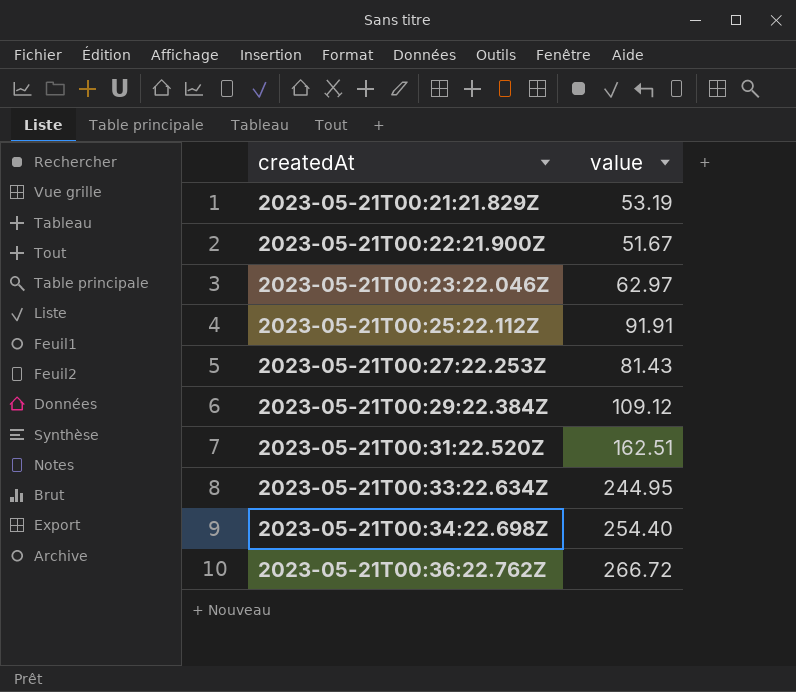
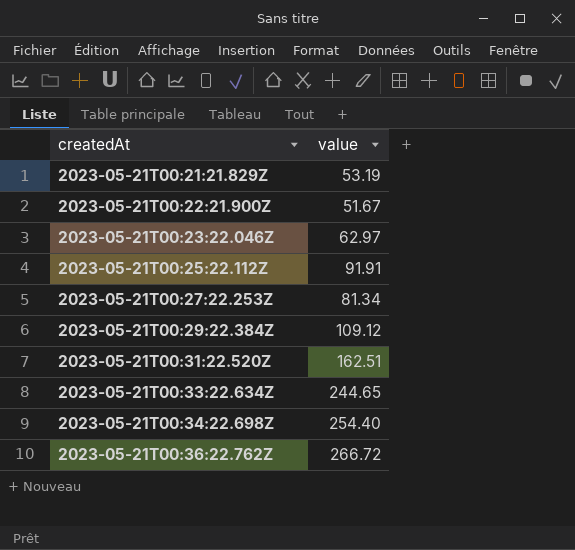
2023-05-21T00:27:22.253Z | value: 81.43 -> 81.34
2023-05-21T00:33:22.634Z | value: 244.95 -> 244.65

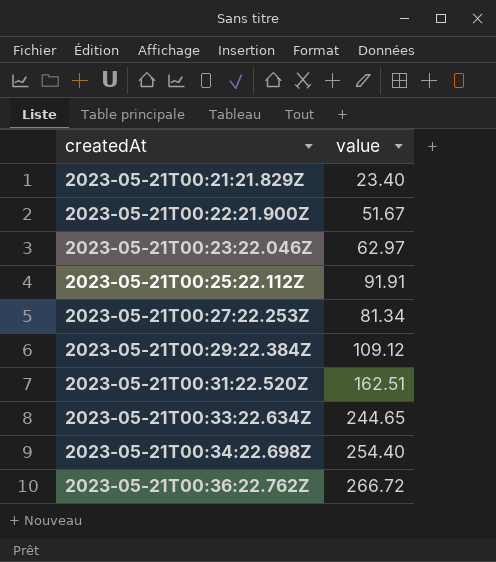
2023-05-21T00:21:21.829Z | value: 53.19 -> 23.40

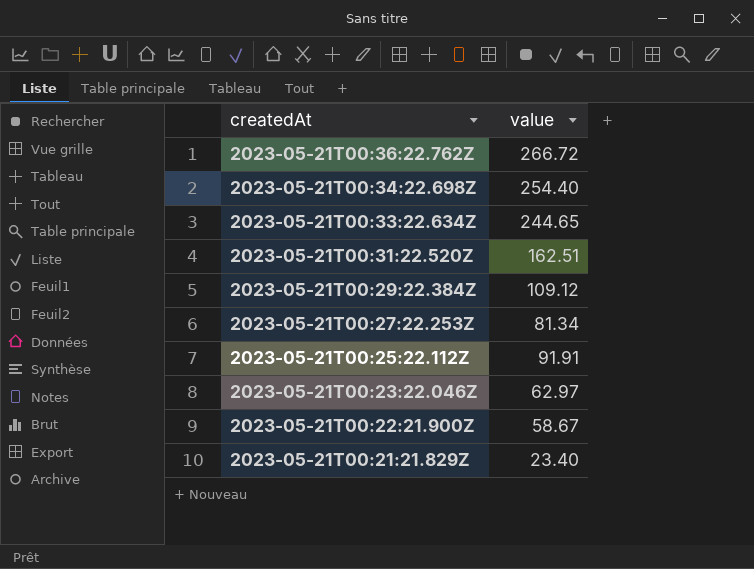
row order: createdAt ascending -> createdAt descending
2023-05-21T00:22:21.900Z | value: 51.67 -> 58.67

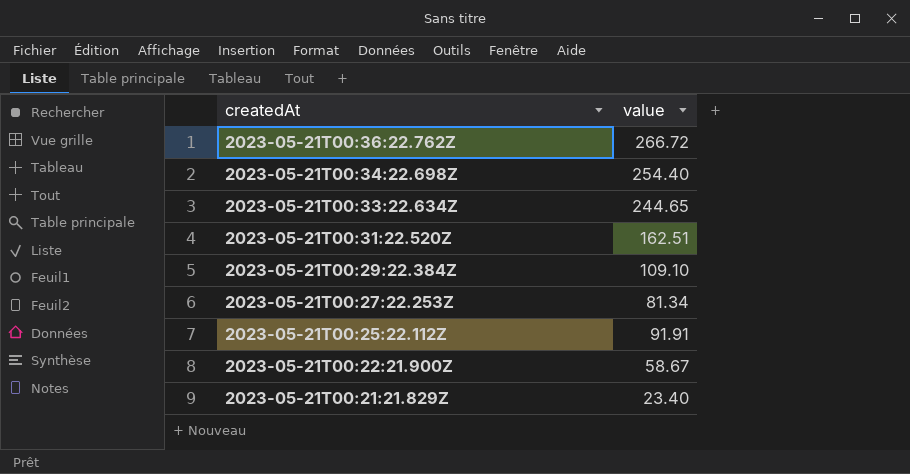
row 2023-05-21T00:23:22.046Z: 62.97 -> none
2023-05-21T00:29:22.384Z | value: 109.12 -> 109.10

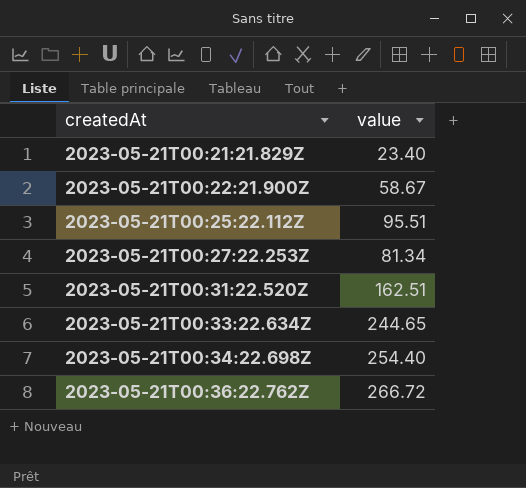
row order: createdAt descending -> createdAt ascending
row 2023-05-21T00:29:22.384Z: 109.10 -> none
2023-05-21T00:25:22.112Z | value: 91.91 -> 95.51

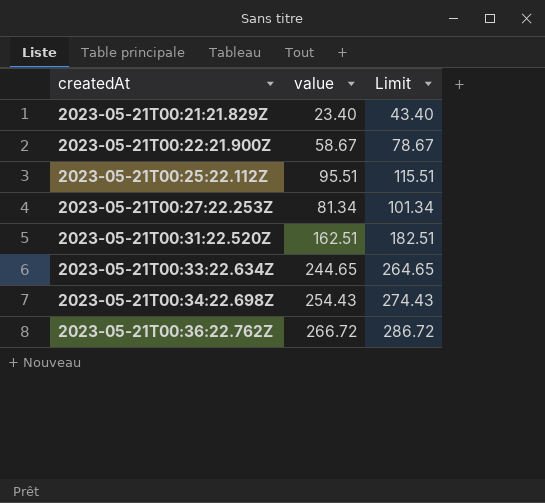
column Limit | formula: none -> [value] + 20
2023-05-21T00:34:22.698Z | value: 254.40 -> 254.43

